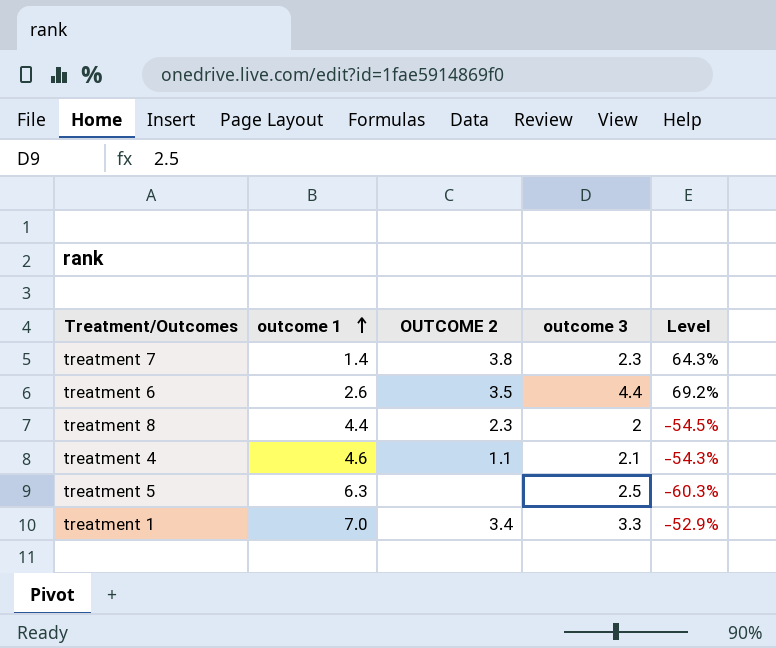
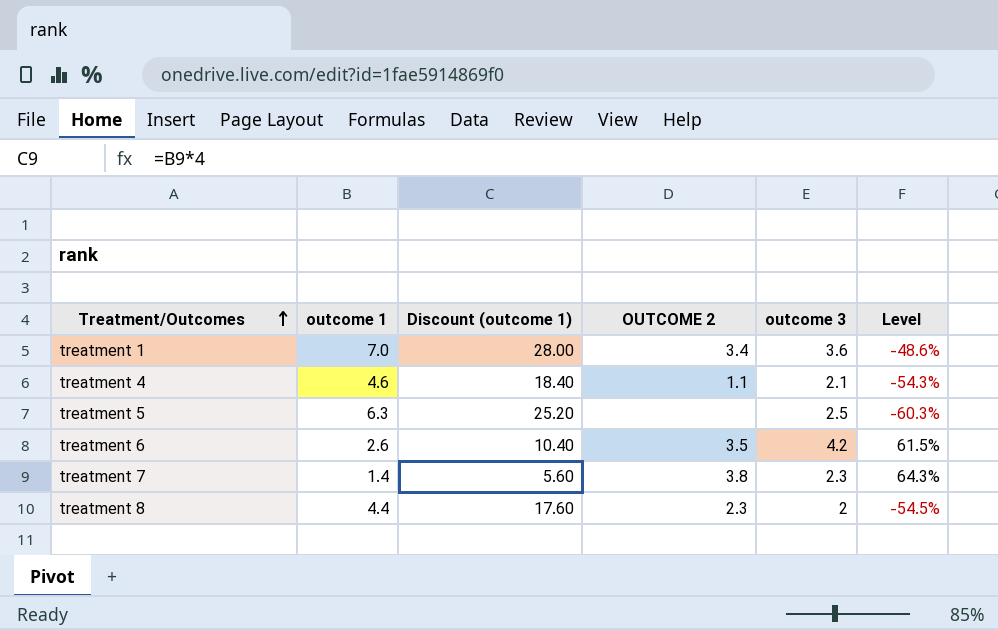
row order: outcome 1 ascending -> Treatment/Outcomes ascending
column Discount (outcome 1) | formula: none -> [outcome 1] * 4
treatment 1 | outcome 3: 3.3 -> 3.6
treatment 1 | Level: -52.9% -> -48.6%
treatment 6 | outcome 3: 4.4 -> 4.2
treatment 6 | Level: 69.2% -> 61.5%

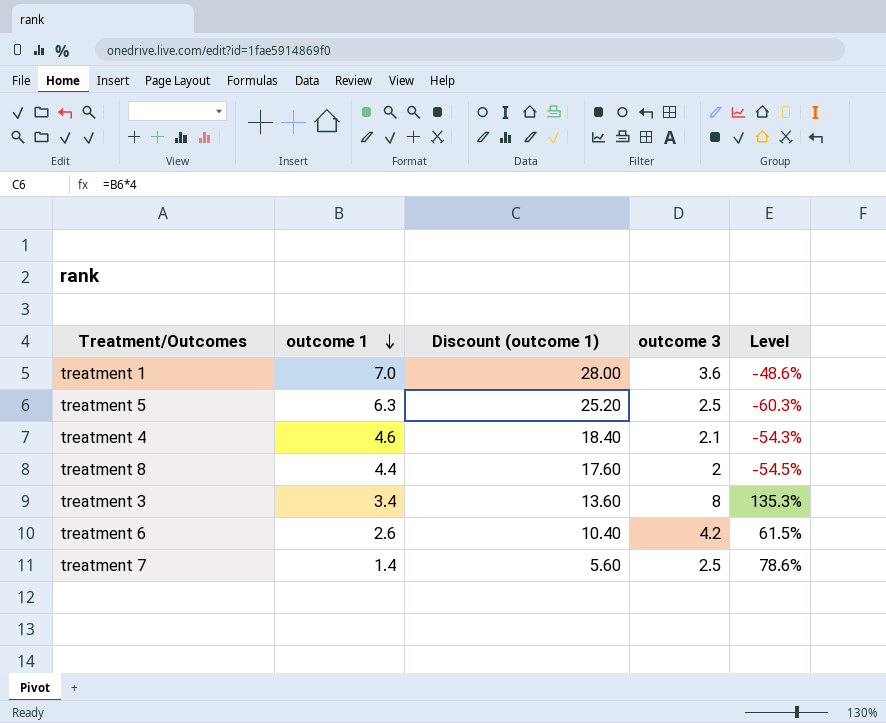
row order: Treatment/Outcomes ascending -> outcome 1 descending
column OUTCOME 2 | position: 4 -> none
row treatment 3: none -> 3.4 | 13.60 | 8 | 135.3%
treatment 7 | outcome 3: 2.3 -> 2.5
treatment 7 | Level: 64.3% -> 78.6%

